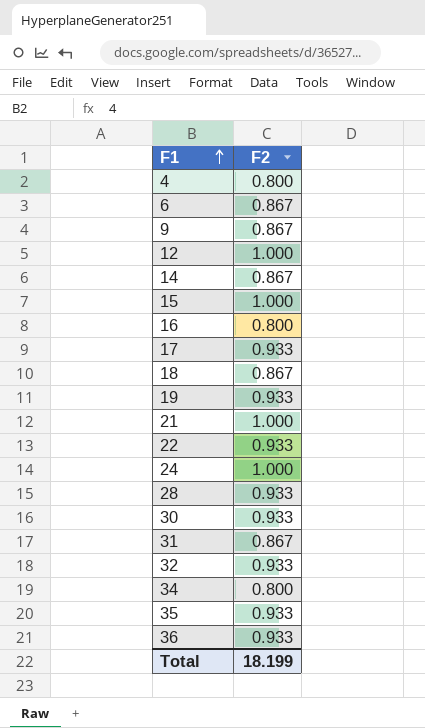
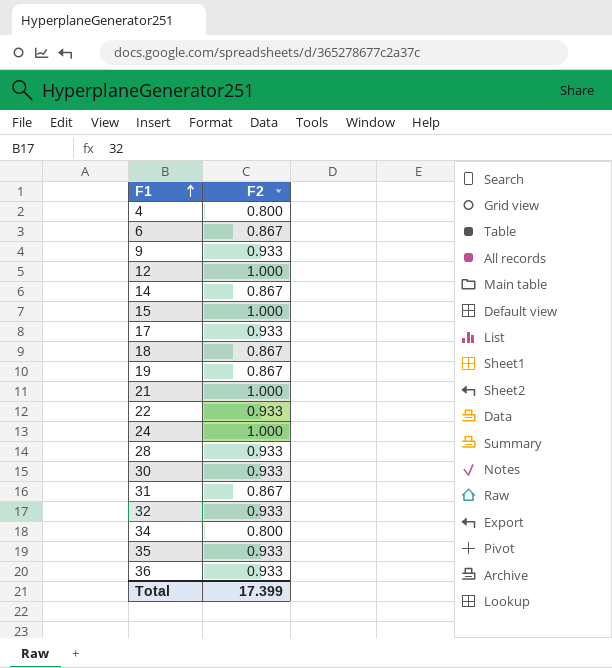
row 16: 0.800 -> none
9 | F2: 0.867 -> 0.933
19 | F2: 0.933 -> 0.867
Total | F2: 18.199 -> 17.399

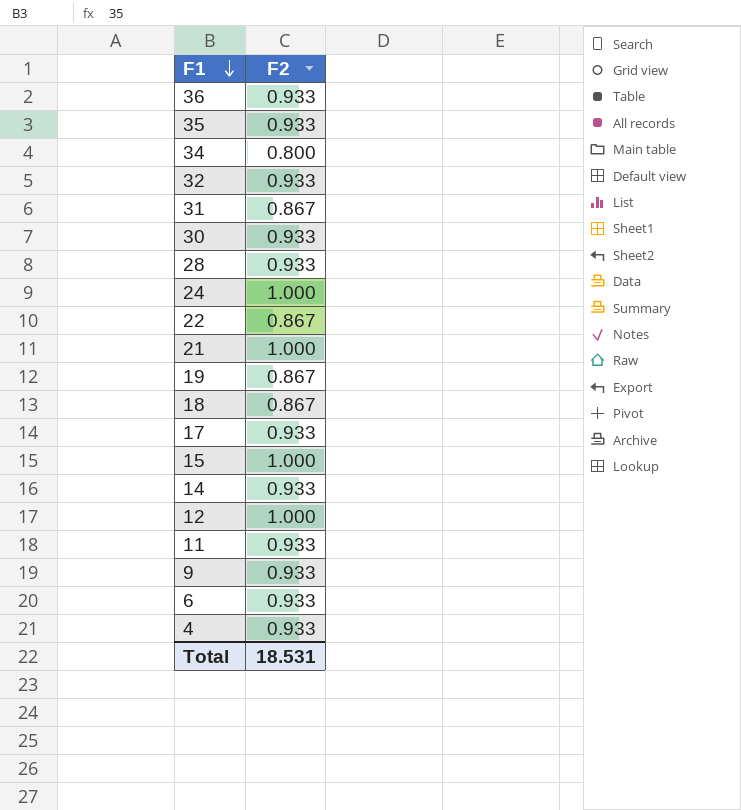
row order: F1 ascending -> F1 descending
22 | F2: 0.933 -> 0.867
14 | F2: 0.867 -> 0.933
row 11: none -> 0.933
6 | F2: 0.867 -> 0.933
4 | F2: 0.800 -> 0.933
Total | F2: 17.399 -> 18.531

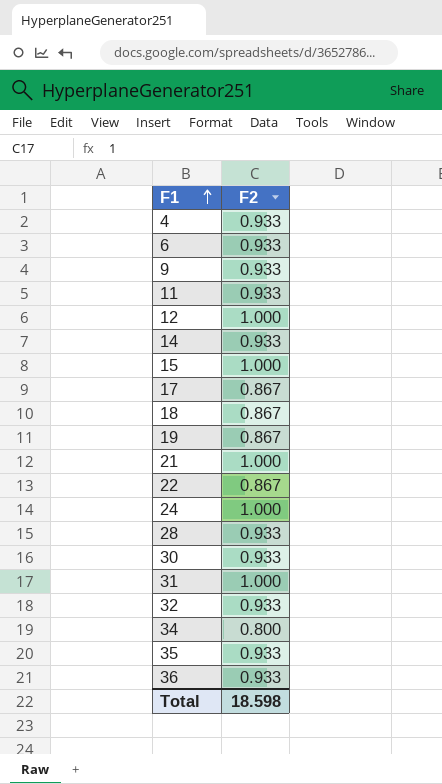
row order: F1 descending -> F1 ascending
17 | F2: 0.933 -> 0.867
31 | F2: 0.867 -> 1.000
Total | F2: 18.531 -> 18.598

